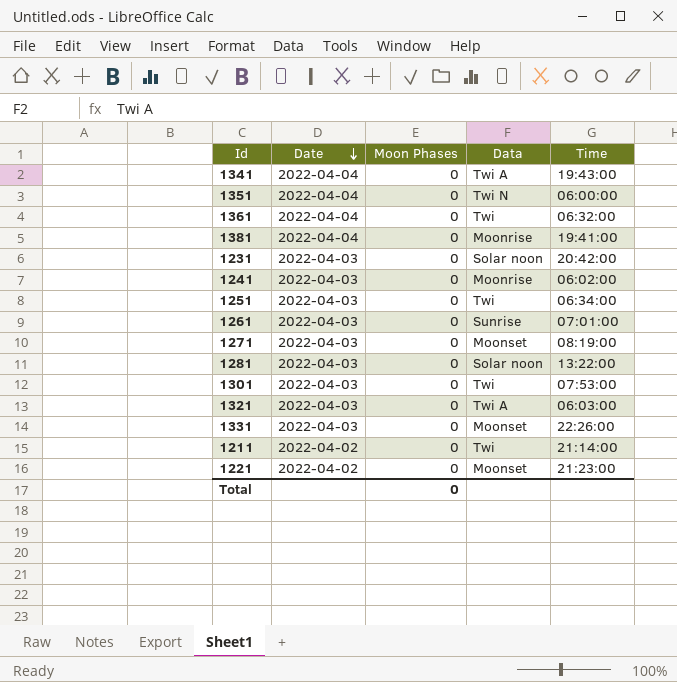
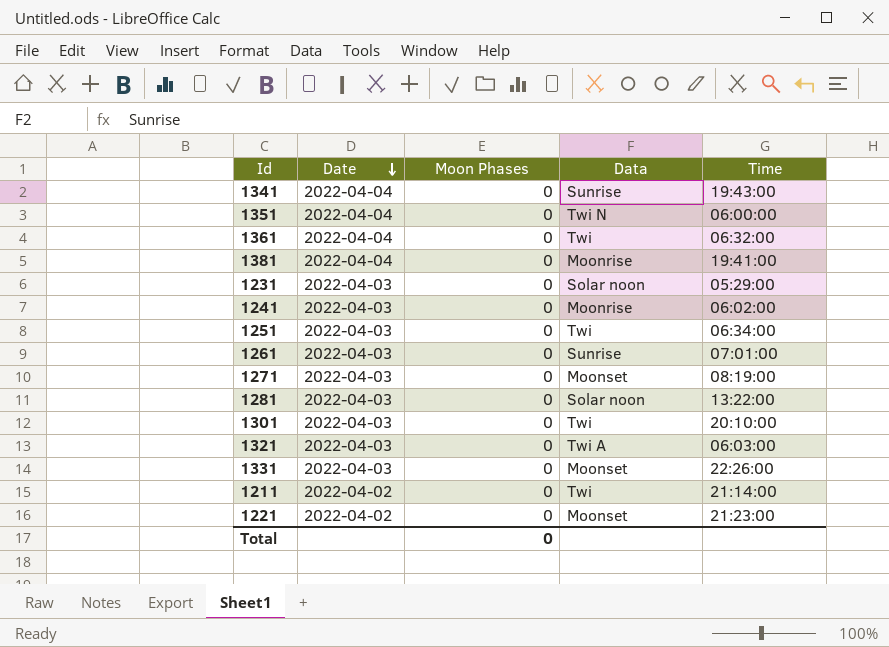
1341 | Data: Twi A -> Sunrise
1231 | Time: 20:42:00 -> 05:29:00
1301 | Time: 07:53:00 -> 20:10:00

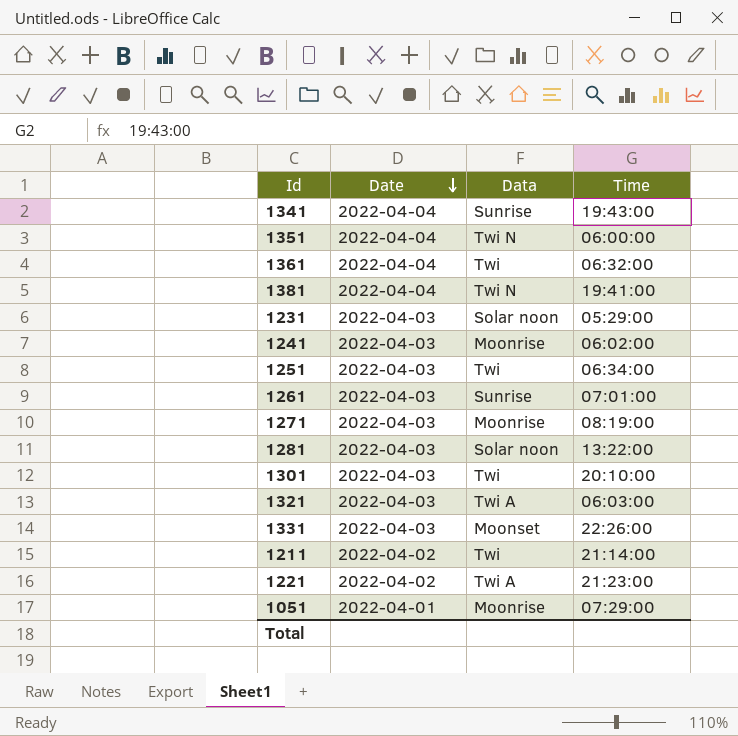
column Moon Phases | position: 3 -> none
1381 | Data: Moonrise -> Twi N
1271 | Data: Moonset -> Moonrise
1221 | Data: Moonset -> Twi A
row 1051: none -> 2022-04-01 | Moonrise | 07:29:00

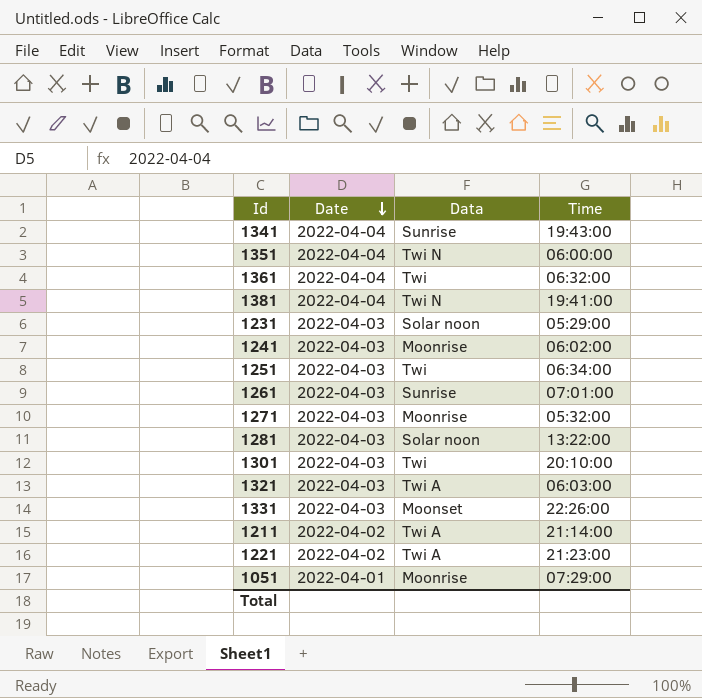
1271 | Time: 08:19:00 -> 05:32:00
1211 | Data: Twi -> Twi A

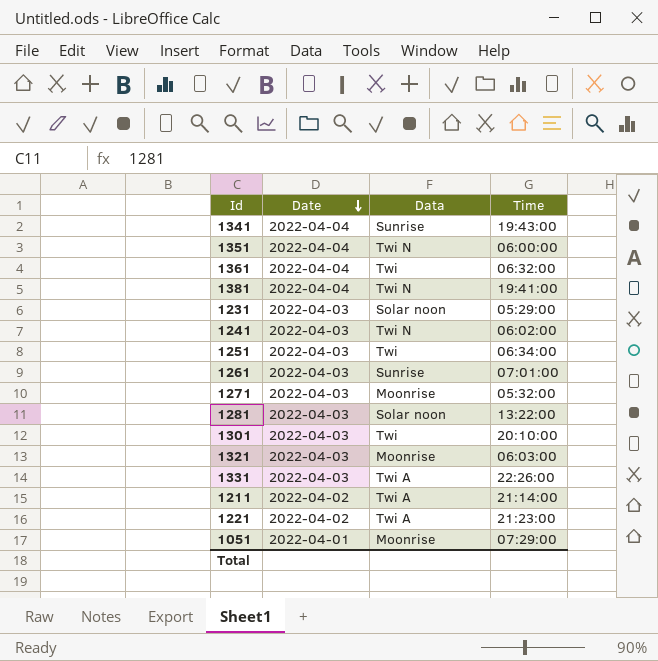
1241 | Data: Moonrise -> Twi N
1321 | Data: Twi A -> Moonrise
1331 | Data: Moonset -> Twi A

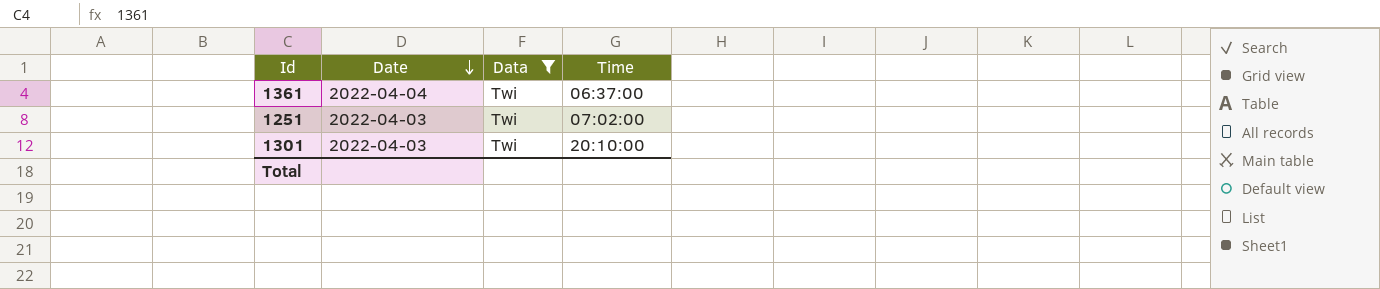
filter: none -> Data = Twi
1361 | Time: 06:32:00 -> 06:37:00
1251 | Time: 06:34:00 -> 07:02:00

